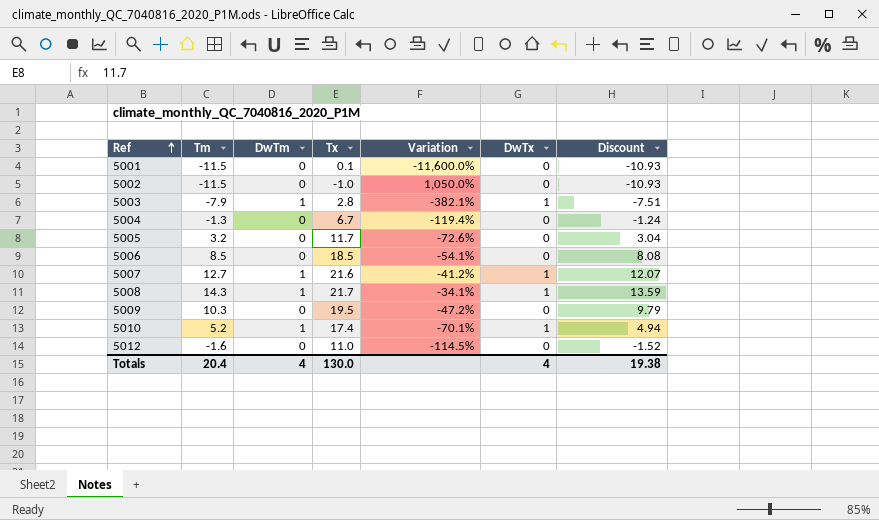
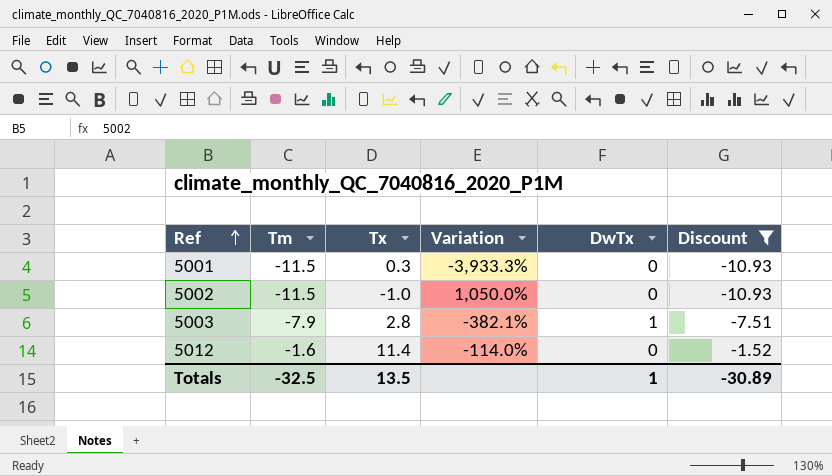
filter: none -> Discount <= -1.52
column DwTm | position: 3 -> none
5001 | Tx: 0.1 -> 0.3
5001 | Variation: -11,600.0% -> -3,933.3%
5012 | Tx: 11.0 -> 11.4
5012 | Variation: -114.5% -> -114.0%
Totals | Tm: 20.4 -> -32.5
Totals | Tx: 130.0 -> 13.5
Totals | DwTx: 4 -> 1
Totals | Discount: 19.38 -> -30.89

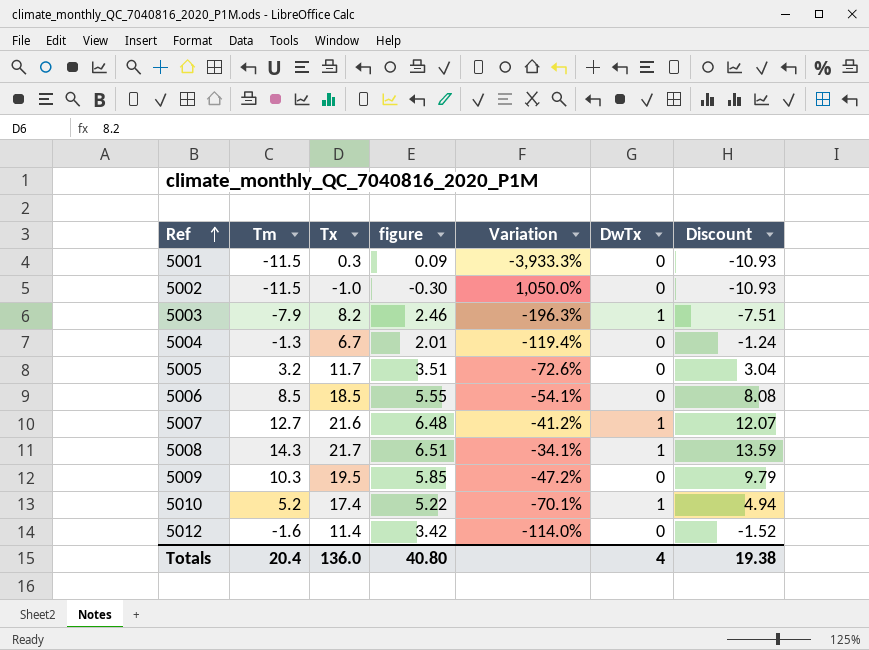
filter: Discount <= -1.52 -> none
column figure | formula: none -> [Tx] * 0.3
5003 | Tx: 2.8 -> 8.2
5003 | Variation: -382.1% -> -196.3%
Totals | Tm: -32.5 -> 20.4
Totals | Tx: 13.5 -> 136.0
Totals | DwTx: 1 -> 4
Totals | Discount: -30.89 -> 19.38

